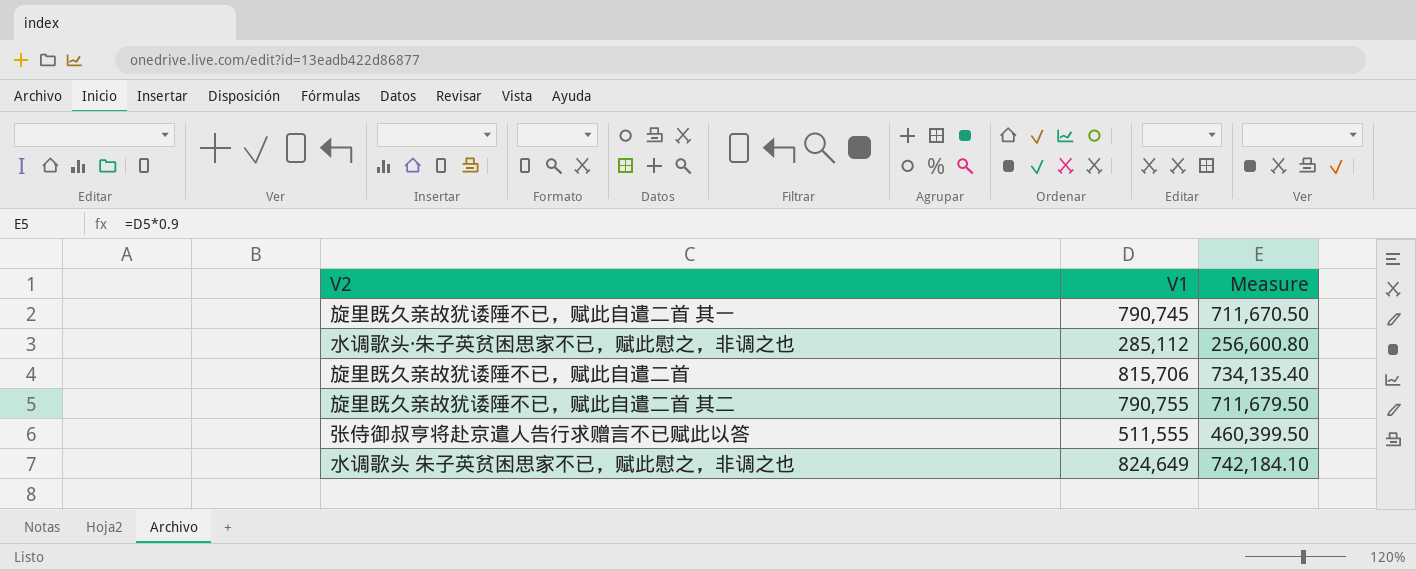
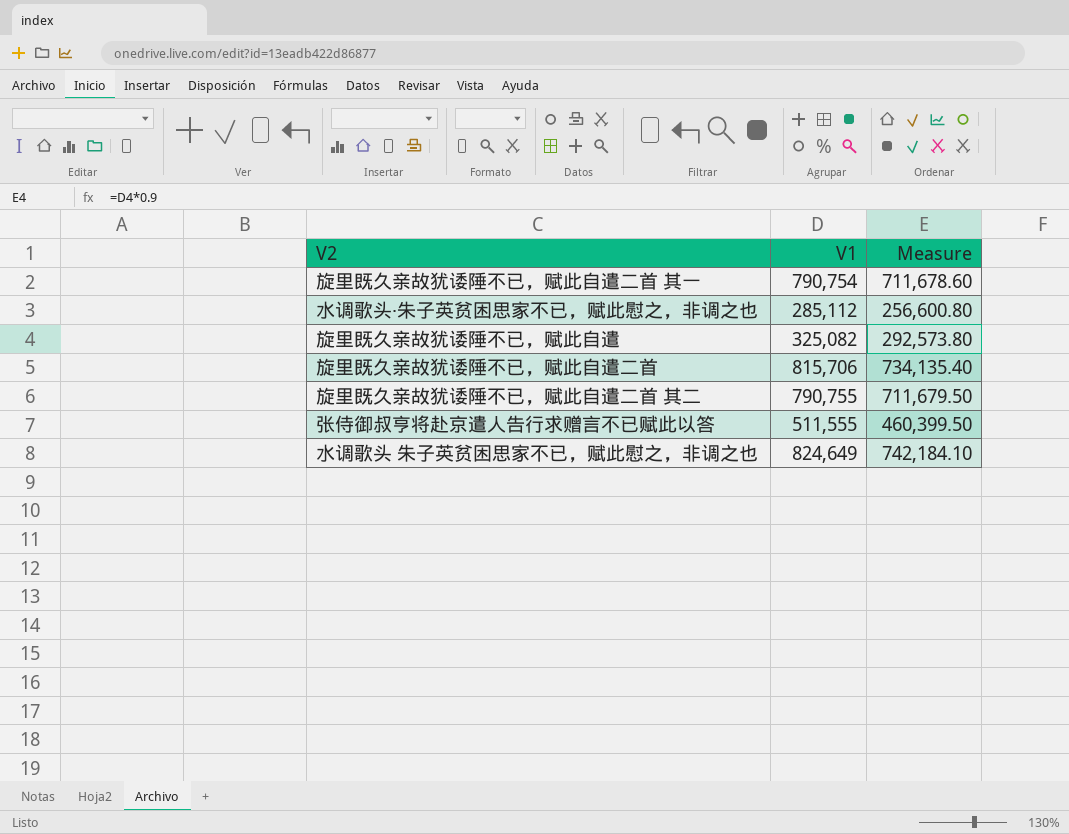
旋里既久亲故犹诿陲不已，赋此自遣二首 其一 | V1: 790,745 -> 790,754
旋里既久亲故犹诿陲不已，赋此自遣二首 其一 | Measure: 711,670.50 -> 711,678.60
row 旋里既久亲故犹诿陲不已，赋此自遣: none -> 325,082 | 292,573.80

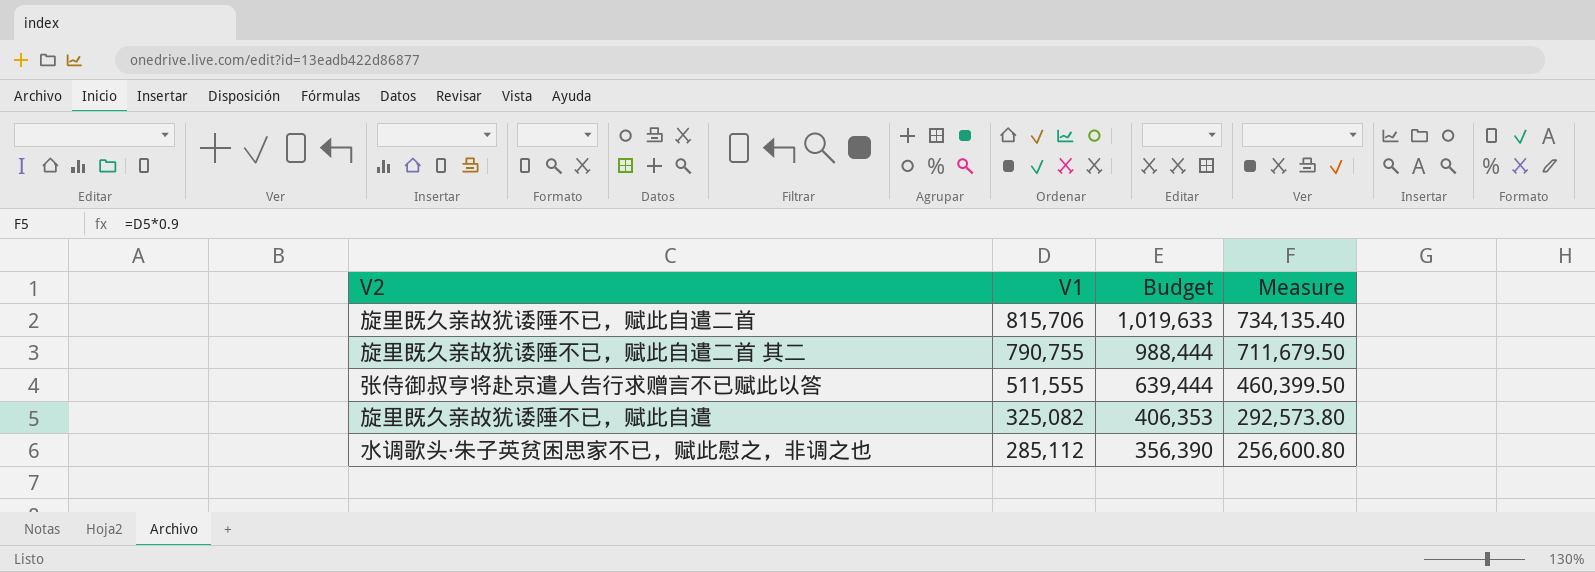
row order: none -> V1 descending
column Budget | formula: none -> [V1] * 1.25
row 旋里既久亲故犹诿陲不已，赋此自遣二首 其一: 790,754 | 711,678.60 -> none
row 水调歌头 朱子英贫困思家不已，赋此慰之，非调之也: 824,649 | 742,184.10 -> none

